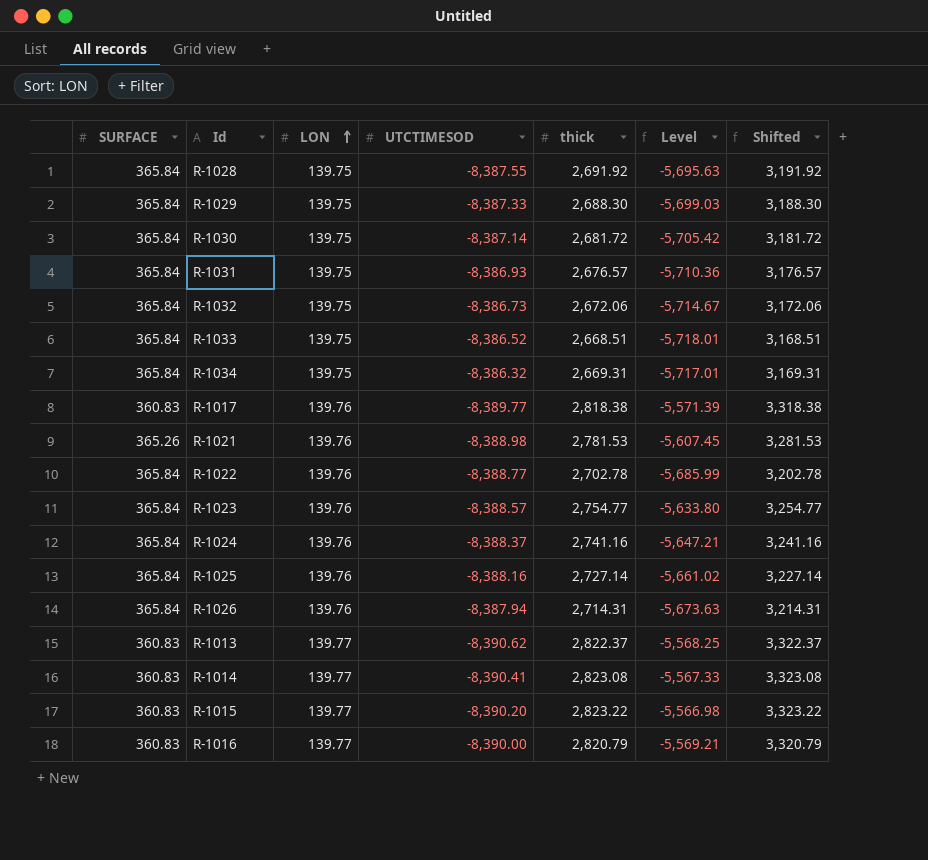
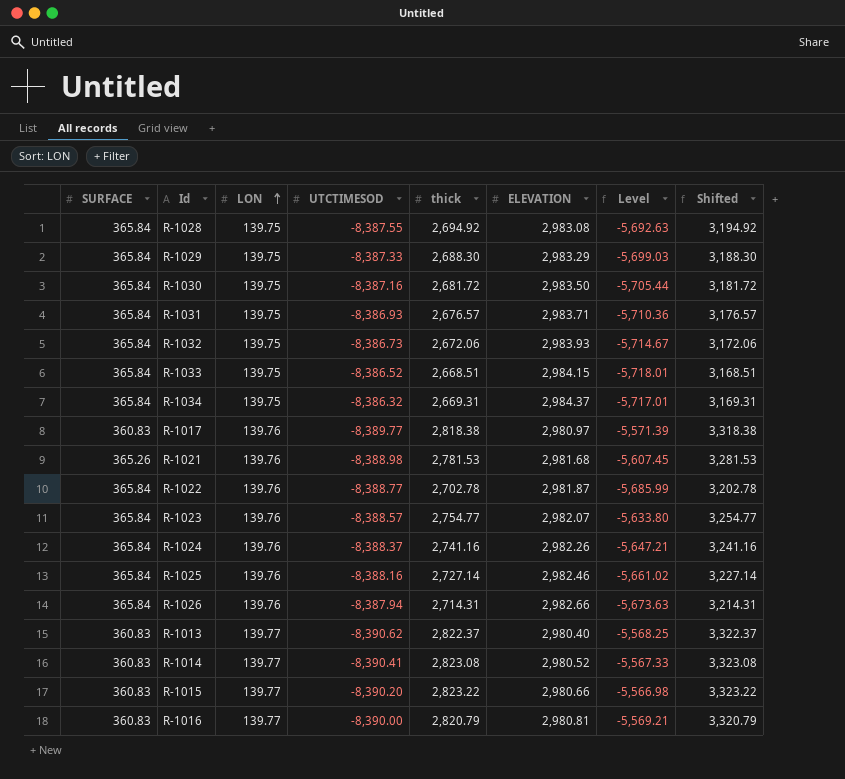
column ELEVATION | position: none -> 6
R-1028 | thick: 2,691.92 -> 2,694.92
R-1028 | Level: -5,695.63 -> -5,692.63
R-1028 | Shifted: 3,191.92 -> 3,194.92
R-1030 | UTCTIMESOD: -8,387.14 -> -8,387.16
R-1030 | Level: -5,705.42 -> -5,705.44

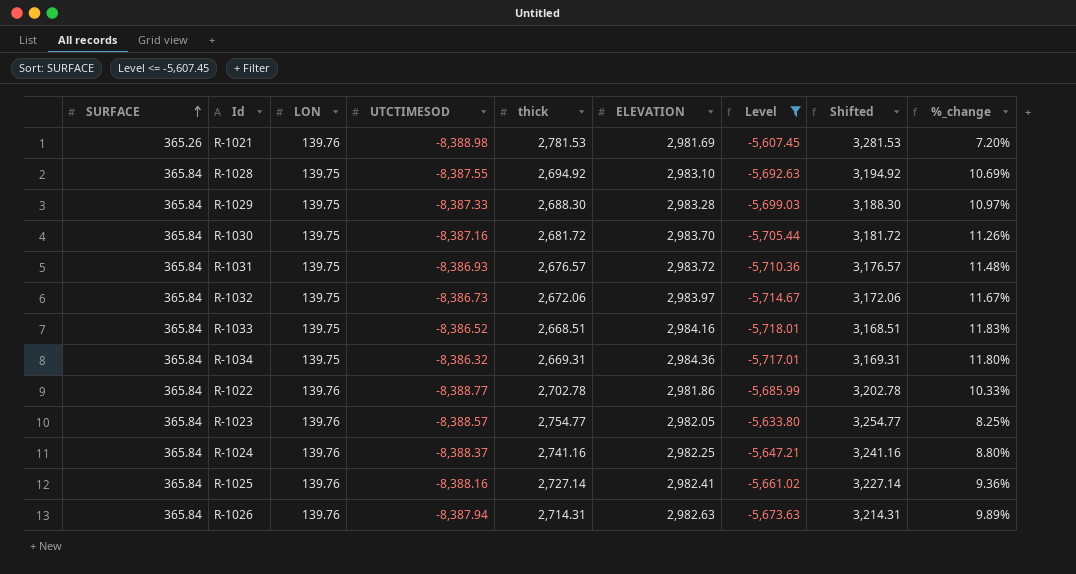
filter: none -> Level <= -5,607.45
row order: LON ascending -> SURFACE ascending
column %_change | formula: none -> ([ELEVATION] - [thick]) / [thick]
R-1021 | ELEVATION: 2,981.68 -> 2,981.69
R-1028 | ELEVATION: 2,983.08 -> 2,983.10
R-1029 | ELEVATION: 2,983.29 -> 2,983.28
R-1030 | ELEVATION: 2,983.50 -> 2,983.70
R-1031 | ELEVATION: 2,983.71 -> 2,983.72
R-1032 | ELEVATION: 2,983.93 -> 2,983.97
R-1033 | ELEVATION: 2,984.15 -> 2,984.16
R-1034 | ELEVATION: 2,984.37 -> 2,984.36
R-1022 | ELEVATION: 2,981.87 -> 2,981.86
R-1023 | ELEVATION: 2,982.07 -> 2,982.05
R-1024 | ELEVATION: 2,982.26 -> 2,982.25
R-1025 | ELEVATION: 2,982.46 -> 2,982.41
R-1026 | ELEVATION: 2,982.66 -> 2,982.63

